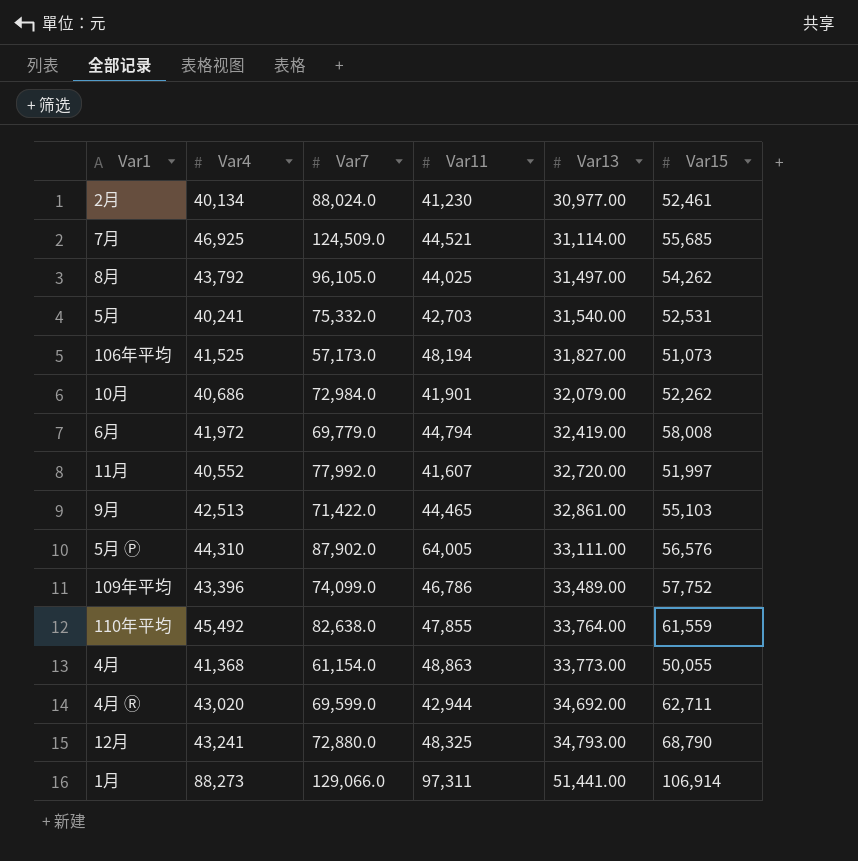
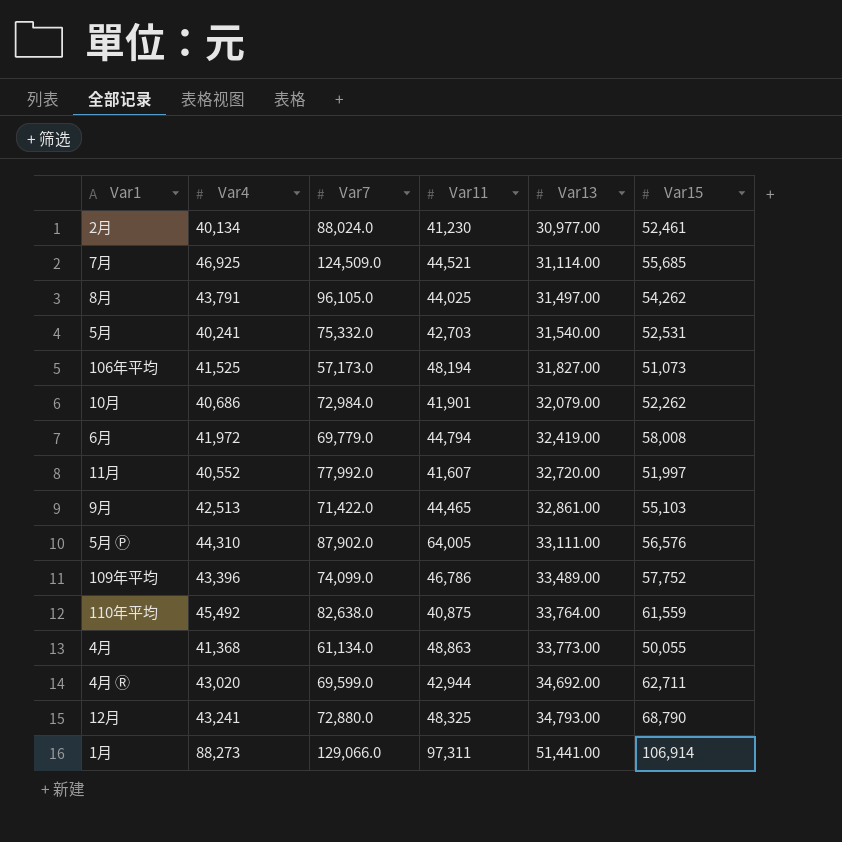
8月 | Var4: 43,792 -> 43,791
110年平均 | Var11: 47,855 -> 40,875
4月 | Var7: 61,154.0 -> 61,134.0

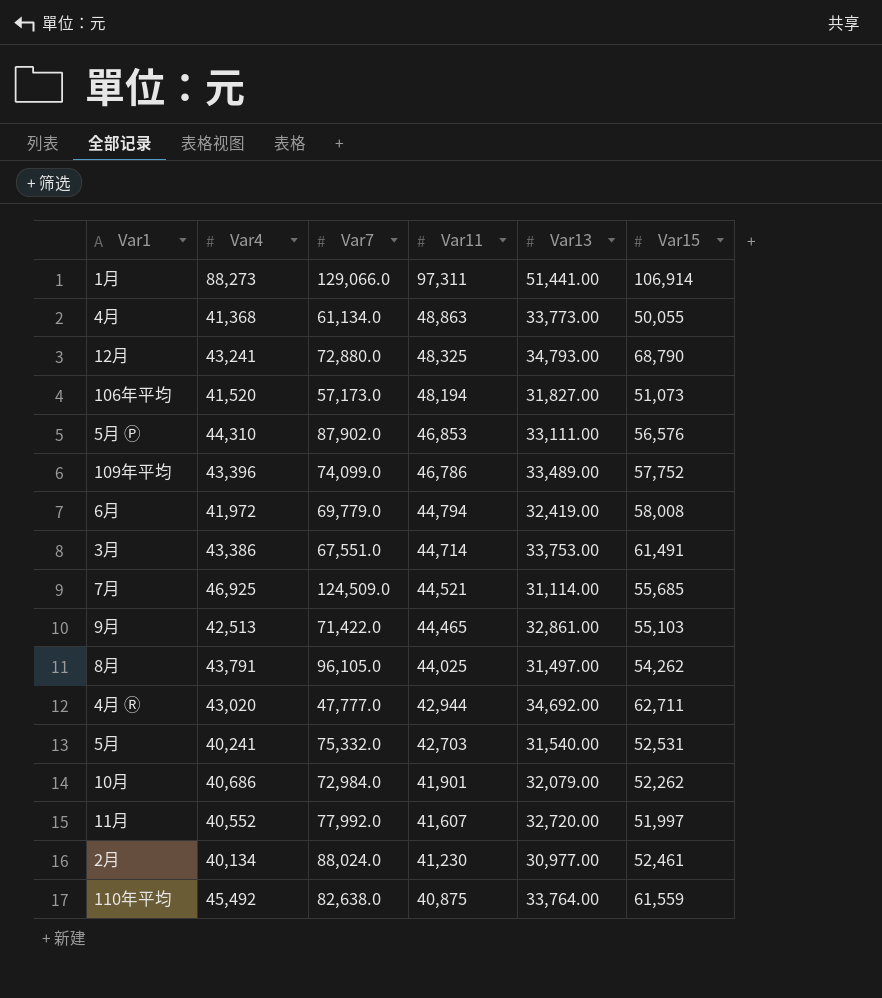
row order: Var13 ascending -> Var11 descending
106年平均 | Var4: 41,525 -> 41,520
5月 Ⓟ | Var11: 64,005 -> 46,853
row 3月: none -> 43,386 | 67,551.0 | 44,714 | 33,753.00 | 61,491
4月 Ⓡ | Var7: 69,599.0 -> 47,777.0

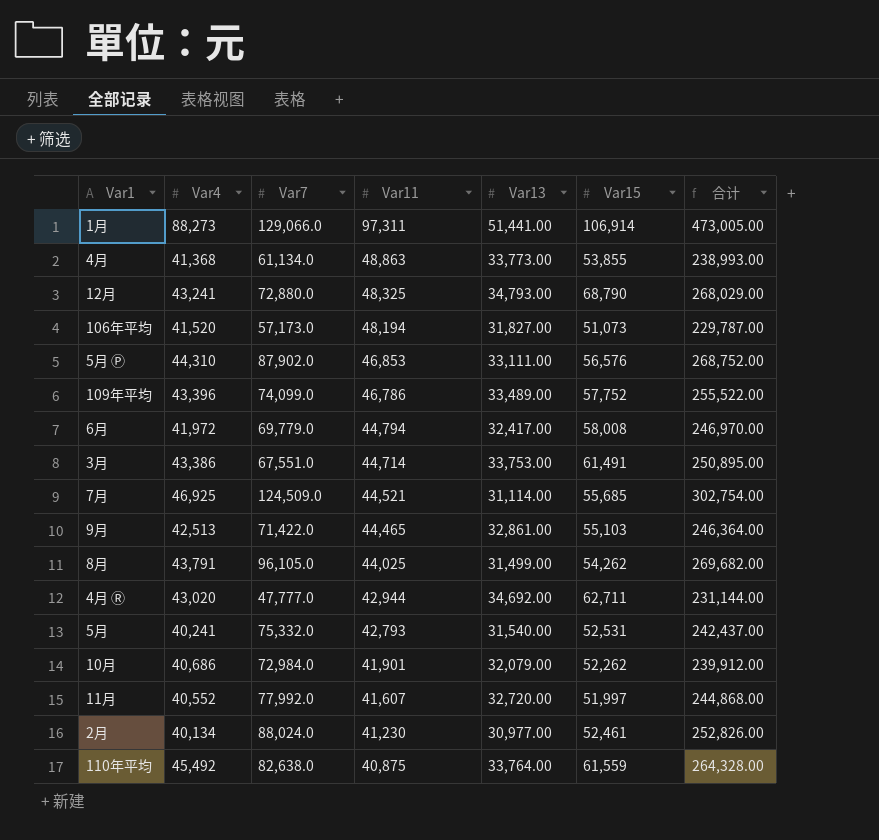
column 合计 | formula: none -> [Var4] + [Var7] + [Var11] + [Var13] + [Var15]
4月 | Var15: 50,055 -> 53,855
6月 | Var13: 32,419.00 -> 32,417.00
8月 | Var13: 31,497.00 -> 31,499.00
5月 | Var11: 42,703 -> 42,793

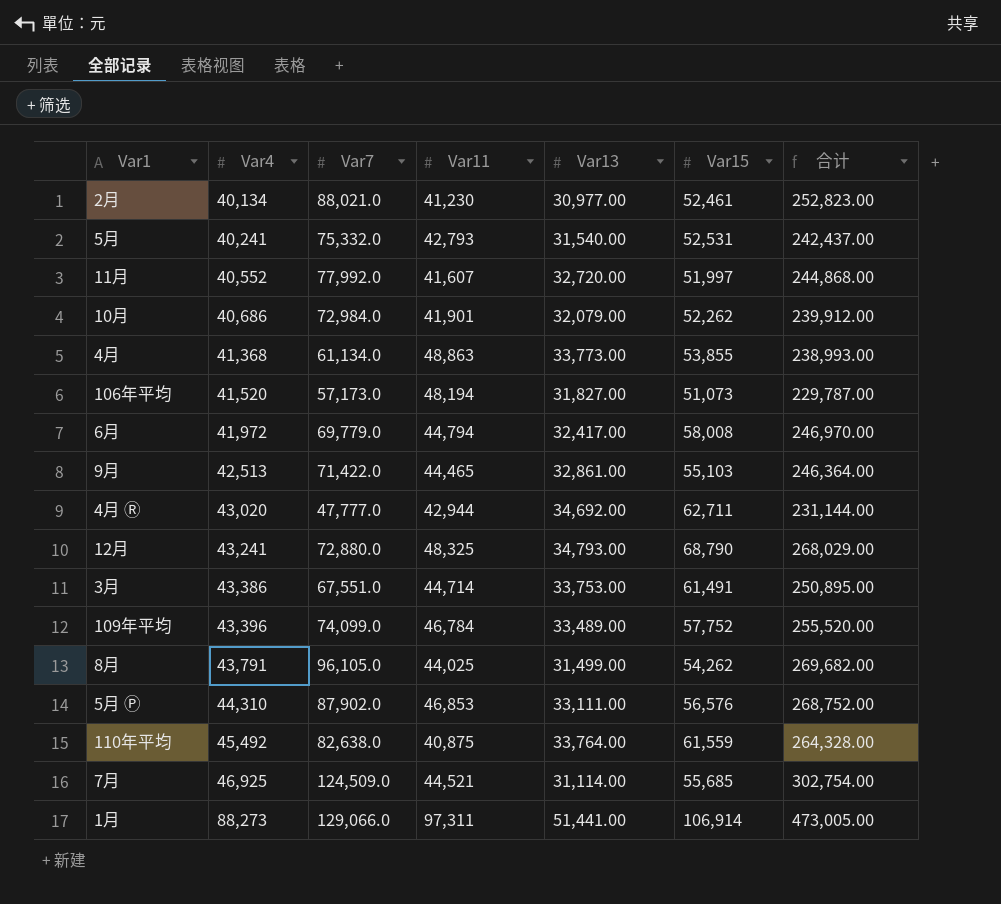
row order: Var11 descending -> Var4 ascending
2月 | Var7: 88,024.0 -> 88,021.0
2月 | 合计: 252,826.00 -> 252,823.00
109年平均 | Var11: 46,786 -> 46,784
109年平均 | 合计: 255,522.00 -> 255,520.00

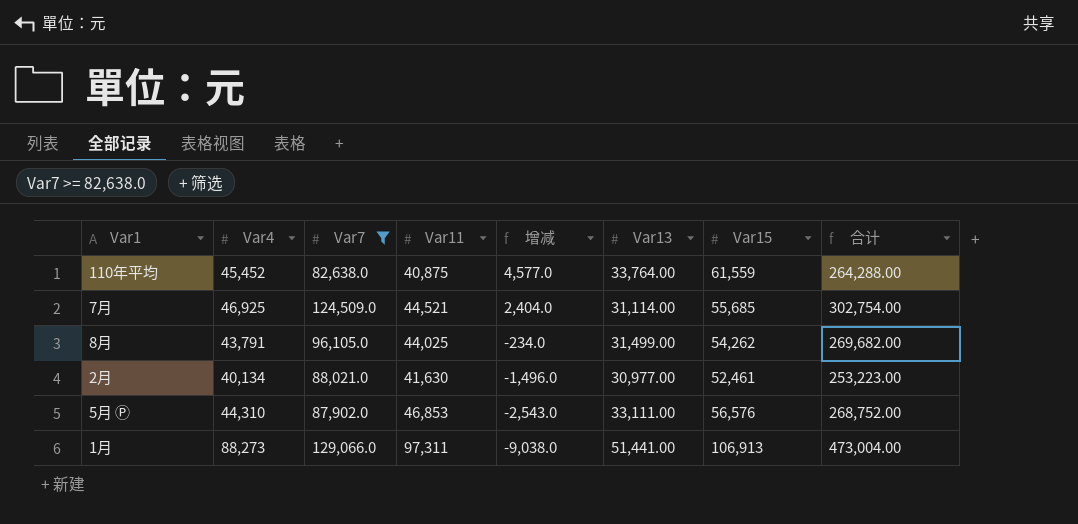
filter: none -> Var7 >= 82,638.0
row order: Var4 ascending -> 增减 descending
column 增减 | formula: none -> [Var4] - [Var11]
110年平均 | Var4: 45,492 -> 45,452
110年平均 | 合计: 264,328.00 -> 264,288.00
2月 | Var11: 41,230 -> 41,630
2月 | 合计: 252,823.00 -> 253,223.00
1月 | Var15: 106,914 -> 106,913
1月 | 合计: 473,005.00 -> 473,004.00

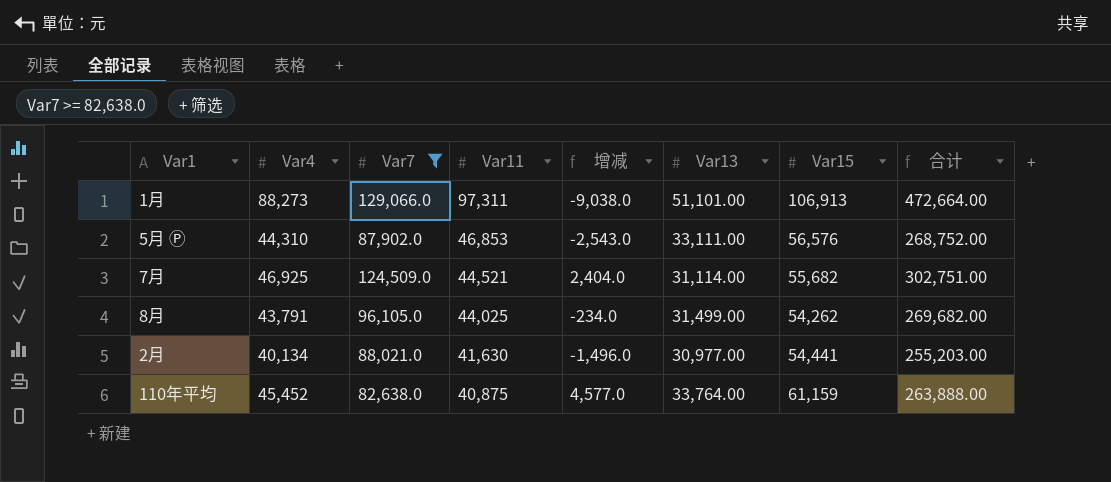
row order: 增减 descending -> Var11 descending
1月 | Var13: 51,441.00 -> 51,101.00
1月 | 合计: 473,004.00 -> 472,664.00
7月 | Var15: 55,685 -> 55,682
7月 | 合计: 302,754.00 -> 302,751.00
2月 | Var15: 52,461 -> 54,441
2月 | 合计: 253,223.00 -> 255,203.00
110年平均 | Var15: 61,559 -> 61,159
110年平均 | 合计: 264,288.00 -> 263,888.00

